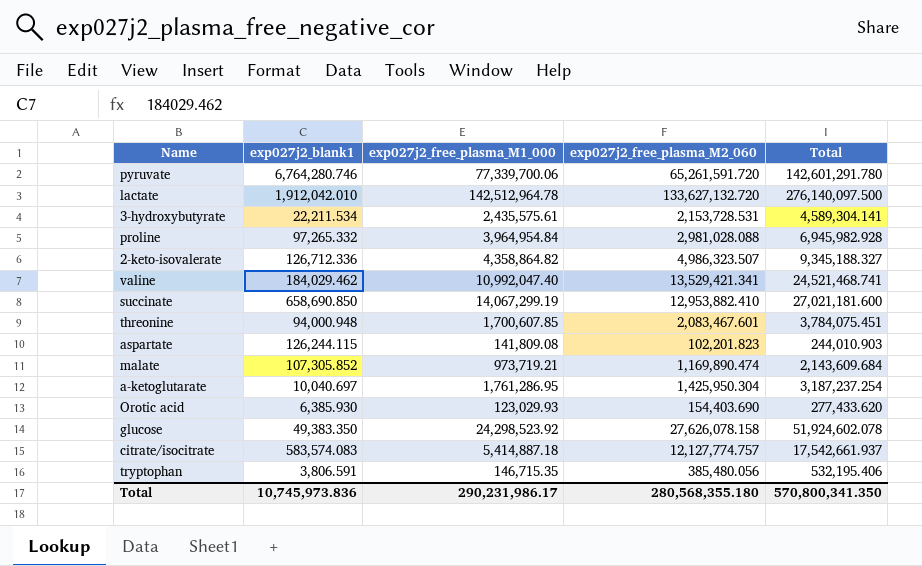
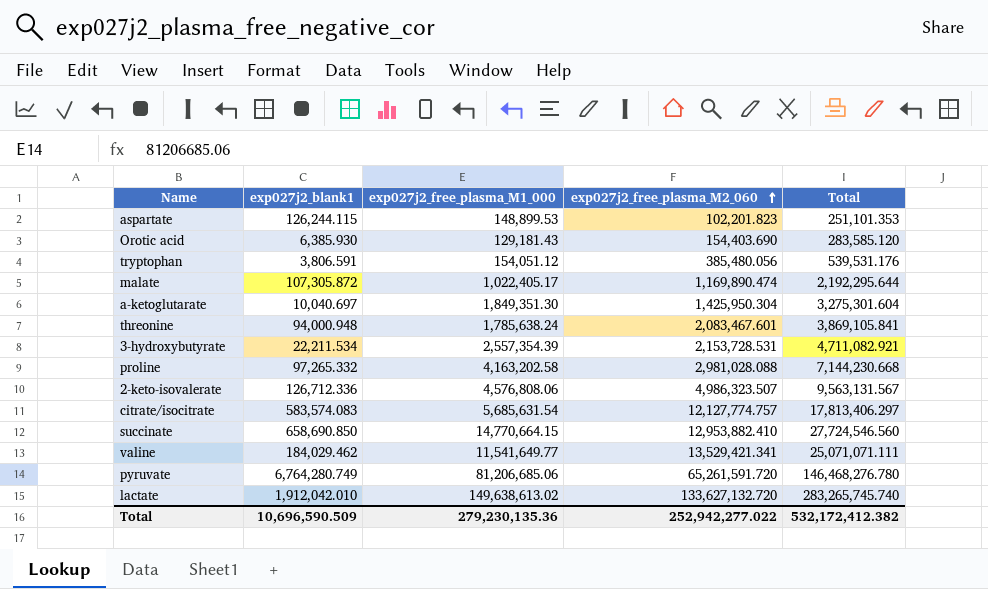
row order: none -> exp027j2_free_plasma_M2_060 ascending
row glucose: 49,383.350 | 24,298,523.92 | 27,626,078.158 | 51,924,602.078 -> none
aspartate | exp027j2_free_plasma_M1_000: 141,809.08 -> 148,899.53
aspartate | Total: 244,010.903 -> 251,101.353
Orotic acid | exp027j2_free_plasma_M1_000: 123,029.93 -> 129,181.43
Orotic acid | Total: 277,433.620 -> 283,585.120
tryptophan | exp027j2_free_plasma_M1_000: 146,715.35 -> 154,051.12
tryptophan | Total: 532,195.406 -> 539,531.176
malate | exp027j2_blank1: 107,305.852 -> 107,305.872
malate | exp027j2_free_plasma_M1_000: 973,719.21 -> 1,022,405.17
malate | Total: 2,143,609.684 -> 2,192,295.644
a-ketoglutarate | exp027j2_free_plasma_M1_000: 1,761,286.95 -> 1,849,351.30
a-ketoglutarate | Total: 3,187,237.254 -> 3,275,301.604
threonine | exp027j2_free_plasma_M1_000: 1,700,607.85 -> 1,785,638.24
threonine | Total: 3,784,075.451 -> 3,869,105.841
3-hydroxybutyrate | exp027j2_free_plasma_M1_000: 2,435,575.61 -> 2,557,354.39
3-hydroxybutyrate | Total: 4,589,304.141 -> 4,711,082.921
proline | exp027j2_free_plasma_M1_000: 3,964,954.84 -> 4,163,202.58
proline | Total: 6,945,982.928 -> 7,144,230.668
2-keto-isovalerate | exp027j2_free_plasma_M1_000: 4,358,864.82 -> 4,576,808.06
2-keto-isovalerate | Total: 9,345,188.327 -> 9,563,131.567
citrate/isocitrate | exp027j2_free_plasma_M1_000: 5,414,887.18 -> 5,685,631.54
citrate/isocitrate | Total: 17,542,661.937 -> 17,813,406.297
succinate | exp027j2_free_plasma_M1_000: 14,067,299.19 -> 14,770,664.15
succinate | Total: 27,021,181.600 -> 27,724,546.560
valine | exp027j2_free_plasma_M1_000: 10,992,047.40 -> 11,541,649.77
valine | Total: 24,521,468.741 -> 25,071,071.111
pyruvate | exp027j2_blank1: 6,764,280.746 -> 6,764,280.749
pyruvate | exp027j2_free_plasma_M1_000: 77,339,700.06 -> 81,206,685.06
pyruvate | Total: 142,601,291.780 -> 146,468,276.780
lactate | exp027j2_free_plasma_M1_000: 142,512,964.78 -> 149,638,613.02
lactate | Total: 276,140,097.500 -> 283,265,745.740
Total | exp027j2_blank1: 10,745,973.836 -> 10,696,590.509
Total | exp027j2_free_plasma_M1_000: 290,231,986.17 -> 279,230,135.36
Total | exp027j2_free_plasma_M2_060: 280,568,355.180 -> 252,942,277.022
Total | Total: 570,800,341.350 -> 532,172,412.382

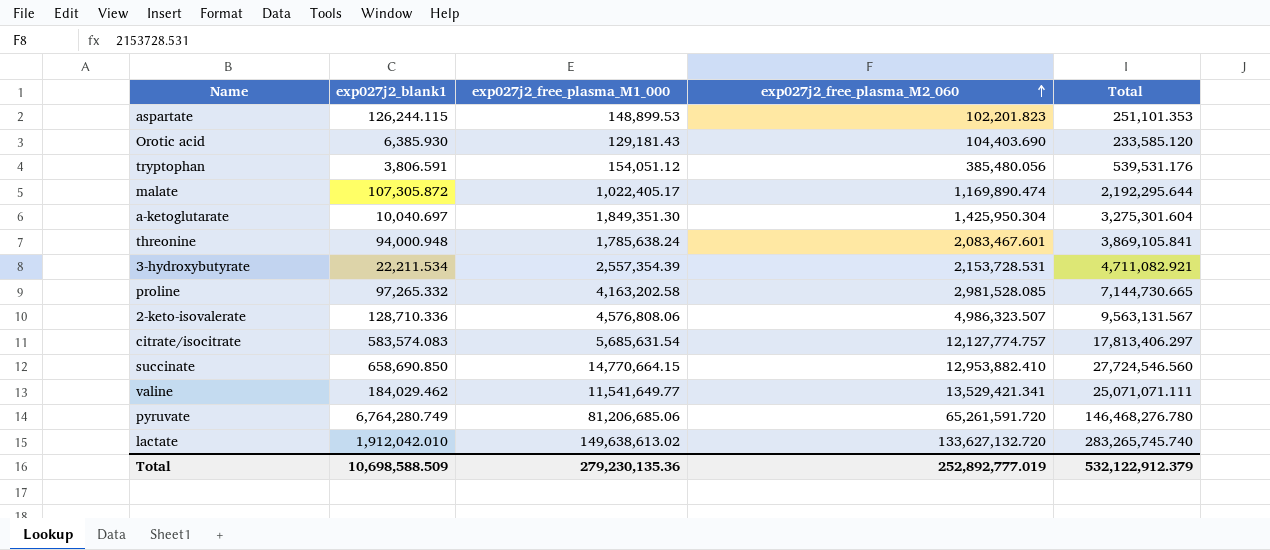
Orotic acid | exp027j2_free_plasma_M2_060: 154,403.690 -> 104,403.690
Orotic acid | Total: 283,585.120 -> 233,585.120
proline | exp027j2_free_plasma_M2_060: 2,981,028.088 -> 2,981,528.085
proline | Total: 7,144,230.668 -> 7,144,730.665
2-keto-isovalerate | exp027j2_blank1: 126,712.336 -> 128,710.336
Total | exp027j2_blank1: 10,696,590.509 -> 10,698,588.509
Total | exp027j2_free_plasma_M2_060: 252,942,277.022 -> 252,892,777.019
Total | Total: 532,172,412.382 -> 532,122,912.379

